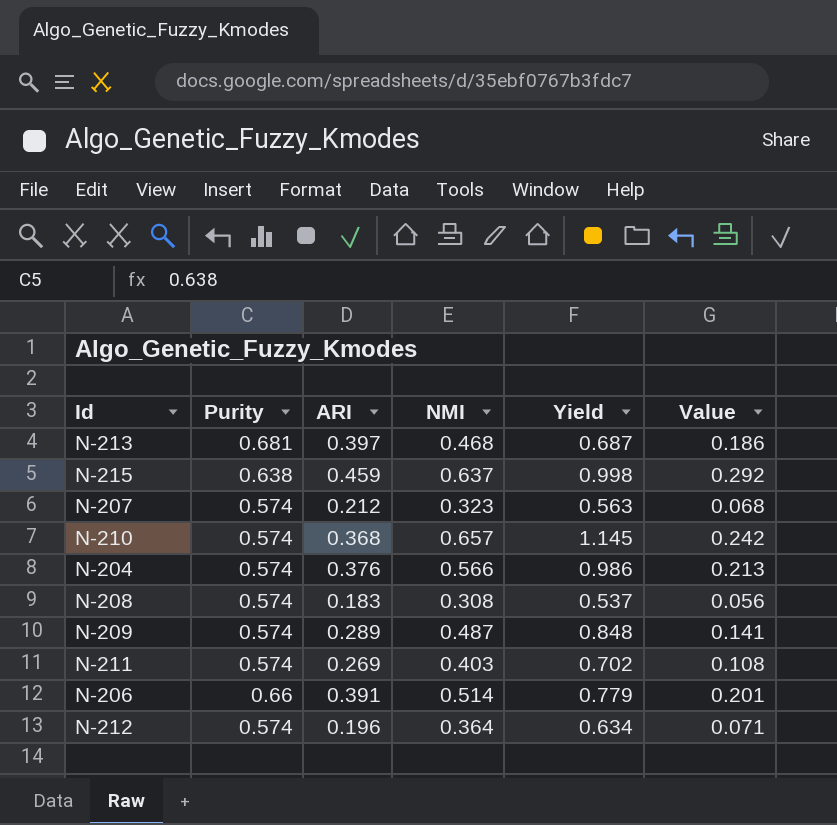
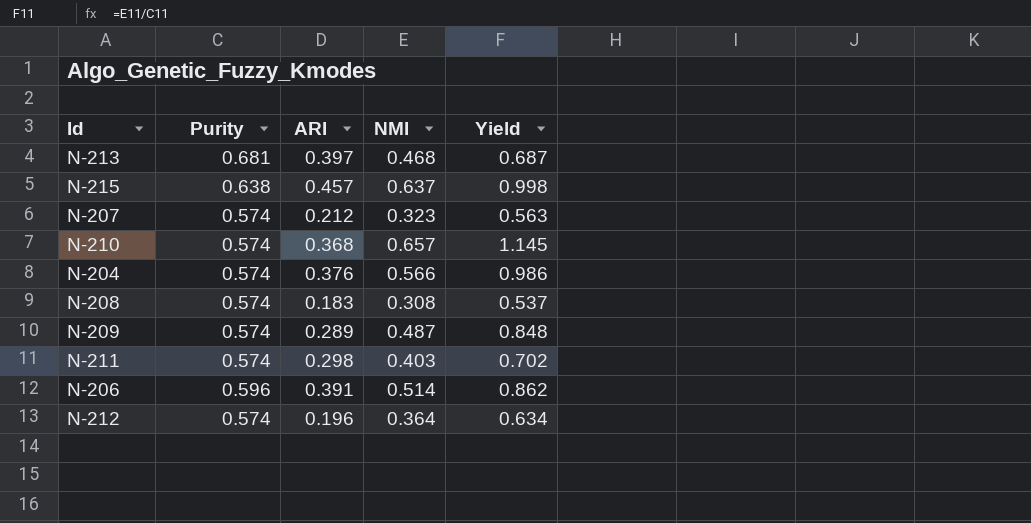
column Value | formula: [ARI] * [NMI] -> none
N-215 | ARI: 0.459 -> 0.457
N-211 | ARI: 0.269 -> 0.298
N-206 | Purity: 0.66 -> 0.596
N-206 | Yield: 0.779 -> 0.862

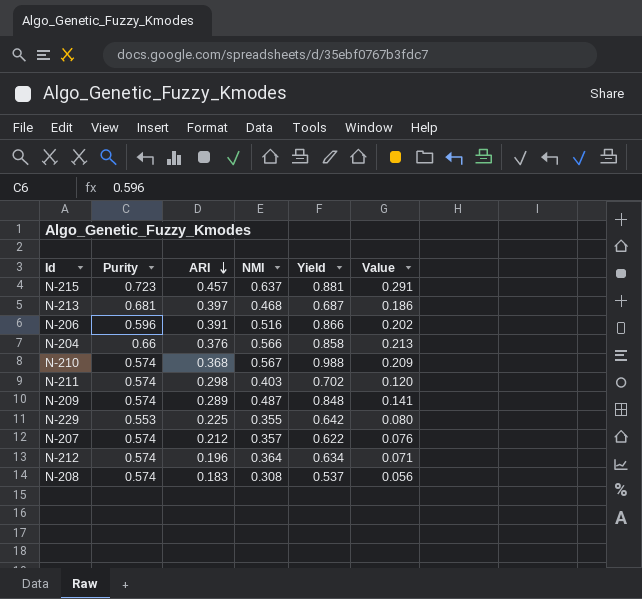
row order: none -> ARI descending
column Value | formula: none -> [ARI] * [NMI]
N-215 | Purity: 0.638 -> 0.723
N-215 | Yield: 0.998 -> 0.881
N-206 | NMI: 0.514 -> 0.516
N-206 | Yield: 0.862 -> 0.866
N-204 | Purity: 0.574 -> 0.66
N-204 | Yield: 0.986 -> 0.858
N-210 | NMI: 0.657 -> 0.567
N-210 | Yield: 1.145 -> 0.988
row N-229: none -> 0.553 | 0.225 | 0.355 | 0.642 | 0.080
N-207 | NMI: 0.323 -> 0.357
N-207 | Yield: 0.563 -> 0.622

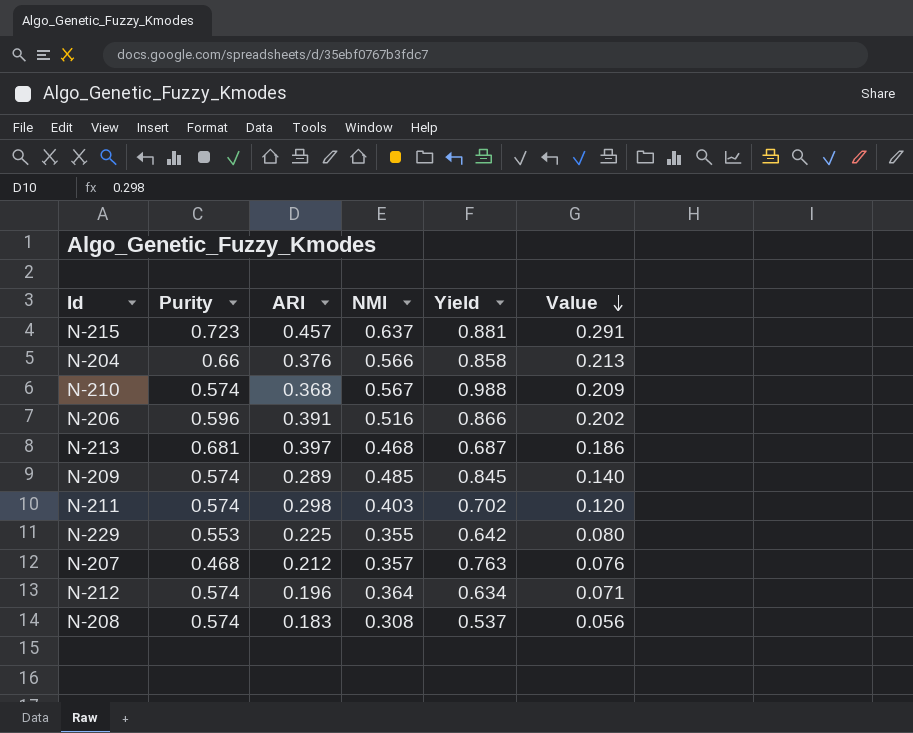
row order: ARI descending -> Value descending
N-209 | NMI: 0.487 -> 0.485
N-209 | Yield: 0.848 -> 0.845
N-209 | Value: 0.141 -> 0.140
N-207 | Purity: 0.574 -> 0.468
N-207 | Yield: 0.622 -> 0.763

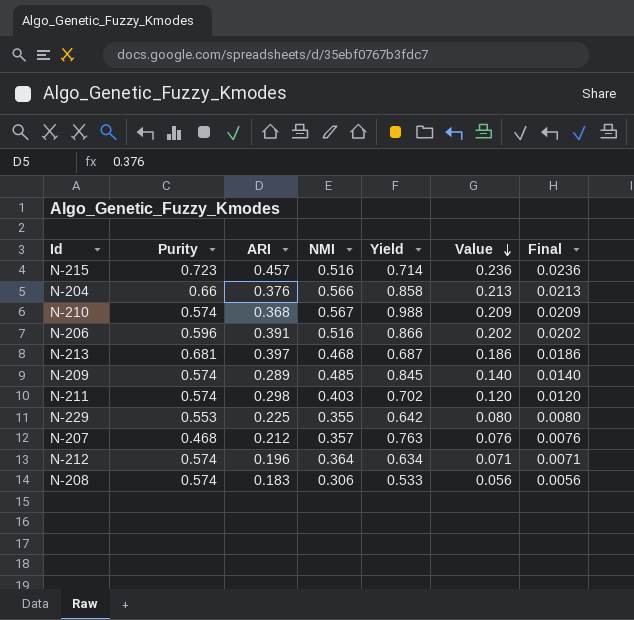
column Final | formula: none -> [Value] * 0.1
N-215 | NMI: 0.637 -> 0.516
N-215 | Yield: 0.881 -> 0.714
N-215 | Value: 0.291 -> 0.236
N-208 | NMI: 0.308 -> 0.306
N-208 | Yield: 0.537 -> 0.533

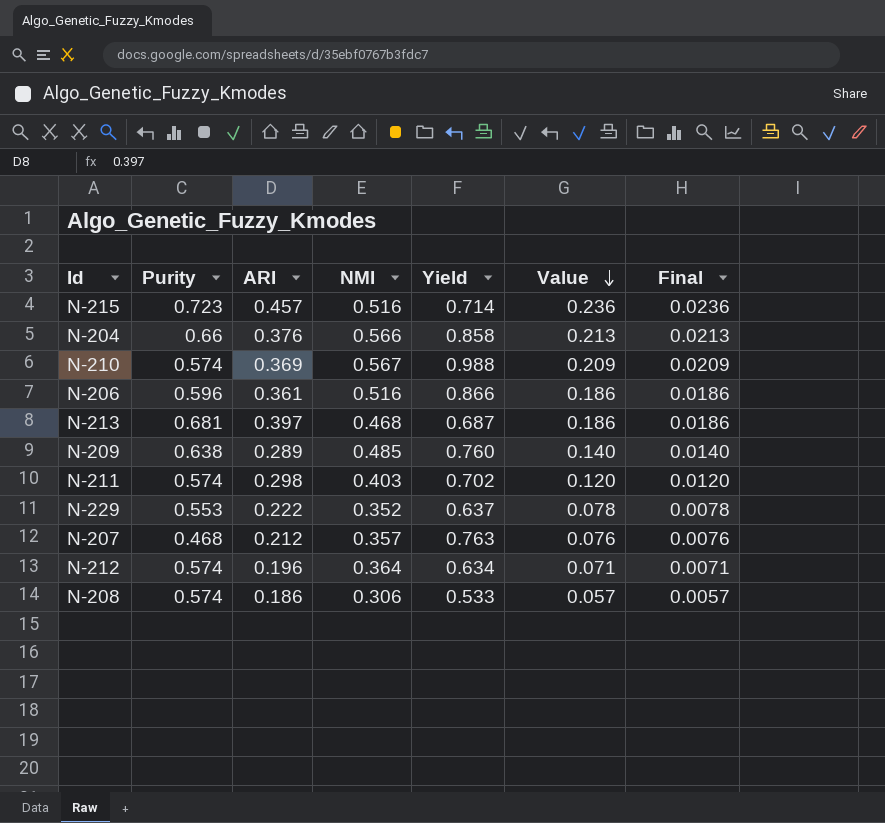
N-210 | ARI: 0.368 -> 0.369
N-206 | ARI: 0.391 -> 0.361
N-206 | Value: 0.202 -> 0.186
N-206 | Final: 0.0202 -> 0.0186
N-209 | Purity: 0.574 -> 0.638
N-209 | Yield: 0.845 -> 0.760
N-229 | ARI: 0.225 -> 0.222
N-229 | NMI: 0.355 -> 0.352
N-229 | Yield: 0.642 -> 0.637
N-229 | Value: 0.080 -> 0.078
N-229 | Final: 0.0080 -> 0.0078
N-208 | ARI: 0.183 -> 0.186
N-208 | Value: 0.056 -> 0.057
N-208 | Final: 0.0056 -> 0.0057

